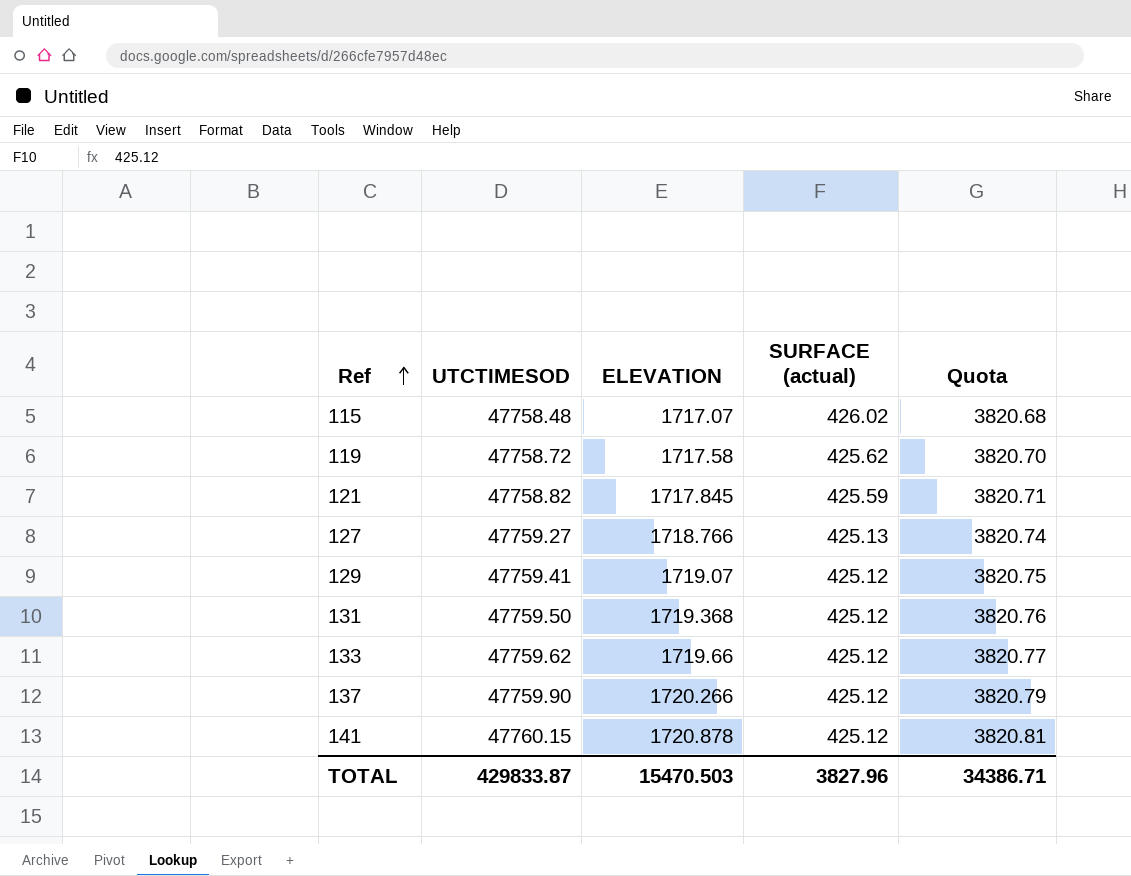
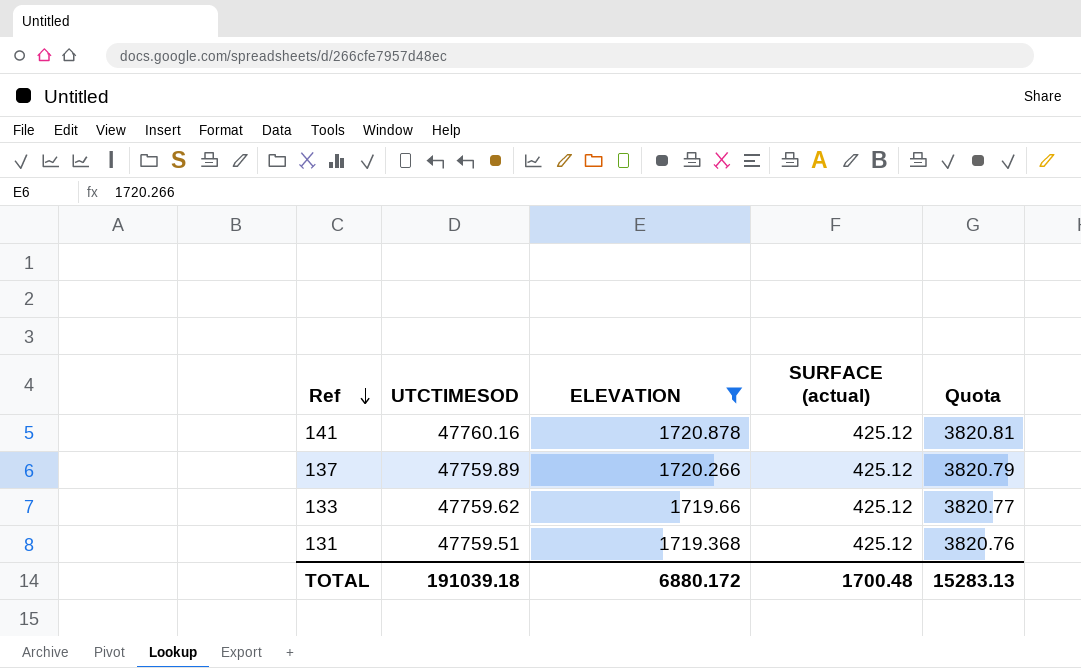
filter: none -> ELEVATION >= 1719.368
row order: Ref ascending -> Ref descending
141 | UTCTIMESOD: 47760.15 -> 47760.16
137 | UTCTIMESOD: 47759.90 -> 47759.89
131 | UTCTIMESOD: 47759.50 -> 47759.51
TOTAL | UTCTIMESOD: 429833.87 -> 191039.18
TOTAL | ELEVATION: 15470.503 -> 6880.172
TOTAL | SURFACE (actual): 3827.96 -> 1700.48
TOTAL | Quota: 34386.71 -> 15283.13

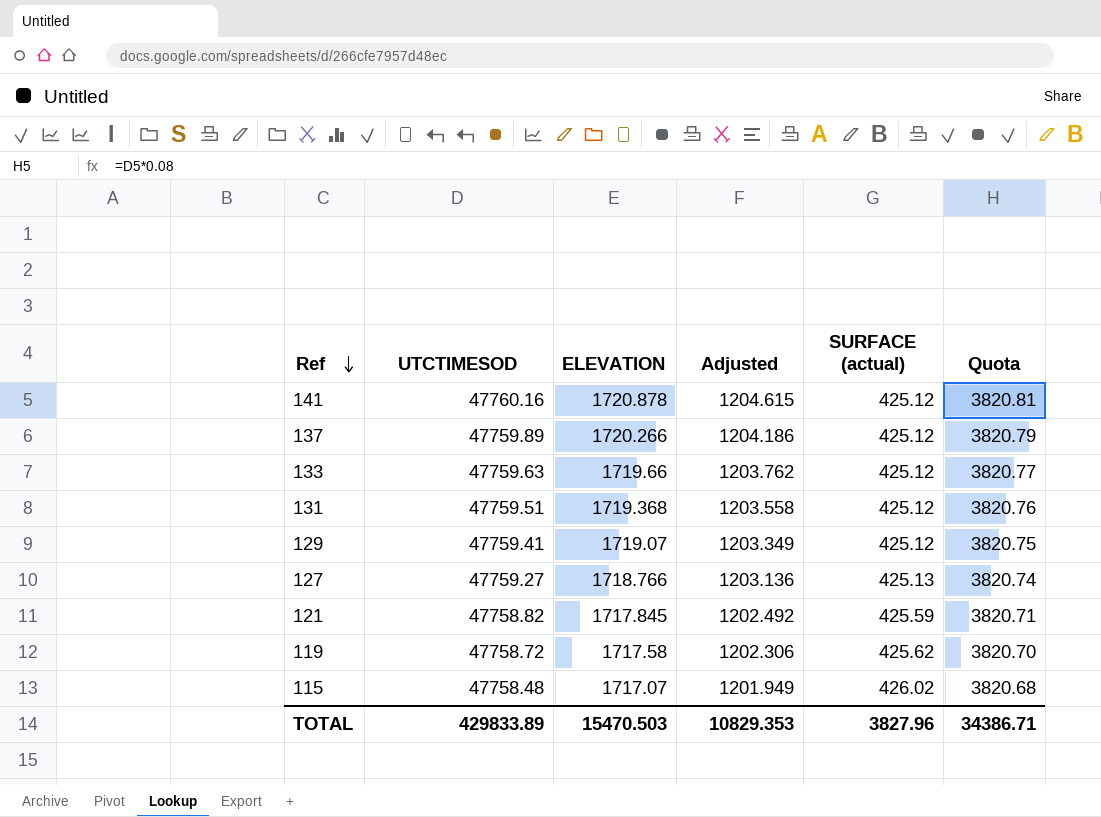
filter: ELEVATION >= 1719.368 -> none
column Adjusted | formula: none -> [ELEVATION] * 0.7
133 | UTCTIMESOD: 47759.62 -> 47759.63
TOTAL | UTCTIMESOD: 191039.18 -> 429833.89
TOTAL | ELEVATION: 6880.172 -> 15470.503
TOTAL | SURFACE (actual): 1700.48 -> 3827.96
TOTAL | Quota: 15283.13 -> 34386.71

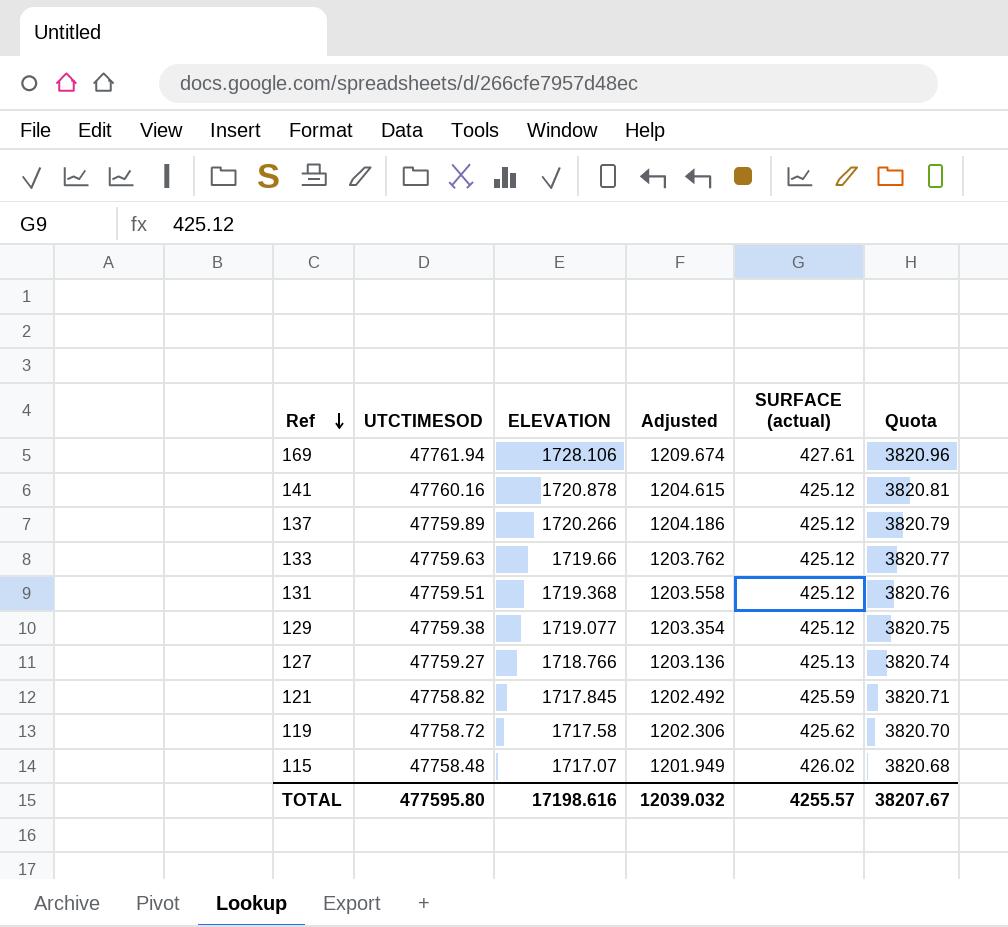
row 169: none -> 47761.94 | 1728.106 | 1209.674 | 427.61 | 3820.96
129 | UTCTIMESOD: 47759.41 -> 47759.38
129 | ELEVATION: 1719.07 -> 1719.077
129 | Adjusted: 1203.349 -> 1203.354
TOTAL | UTCTIMESOD: 429833.89 -> 477595.80
TOTAL | ELEVATION: 15470.503 -> 17198.616
TOTAL | Adjusted: 10829.353 -> 12039.032
TOTAL | SURFACE (actual): 3827.96 -> 4255.57
TOTAL | Quota: 34386.71 -> 38207.67

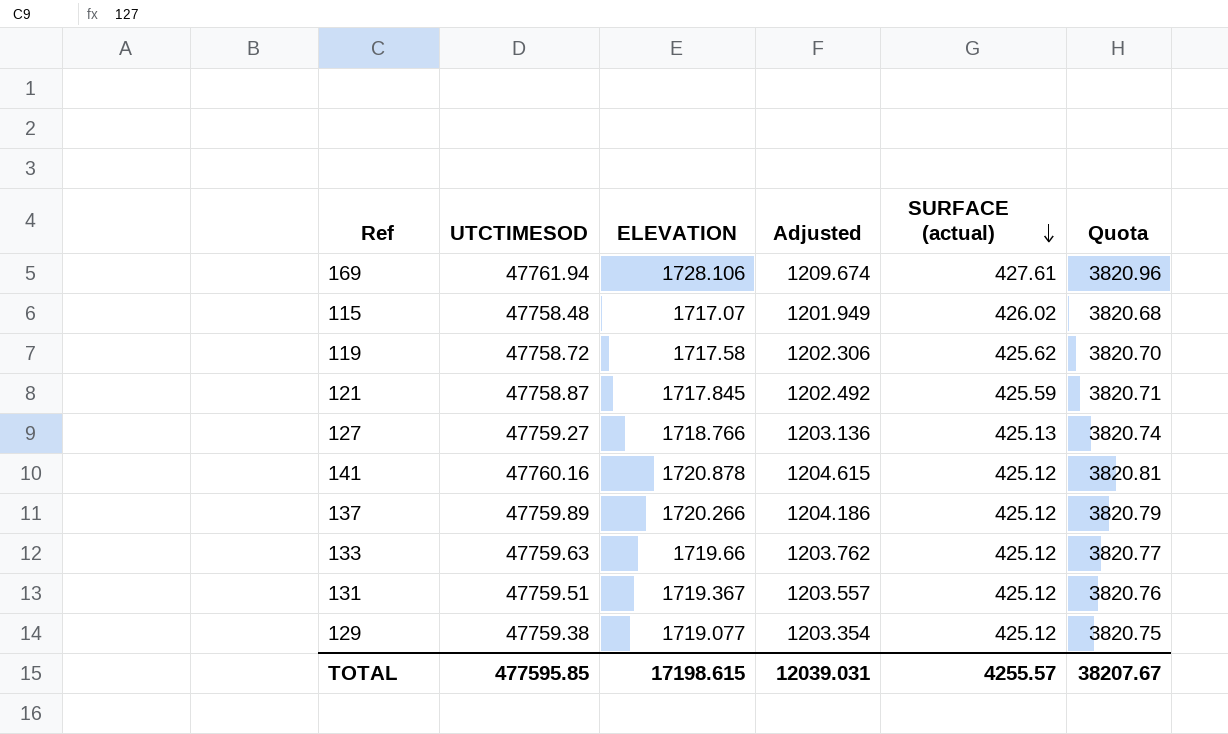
row order: Ref descending -> SURFACE (actual) descending
121 | UTCTIMESOD: 47758.82 -> 47758.87
131 | ELEVATION: 1719.368 -> 1719.367
131 | Adjusted: 1203.558 -> 1203.557
TOTAL | UTCTIMESOD: 477595.80 -> 477595.85
TOTAL | ELEVATION: 17198.616 -> 17198.615
TOTAL | Adjusted: 12039.032 -> 12039.031

